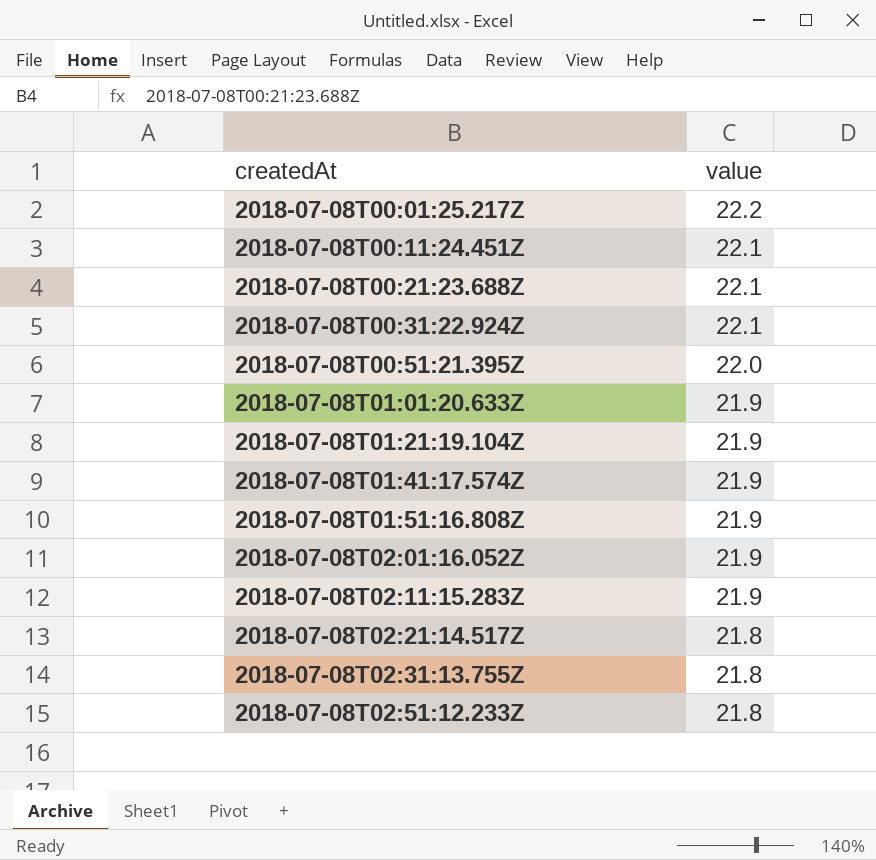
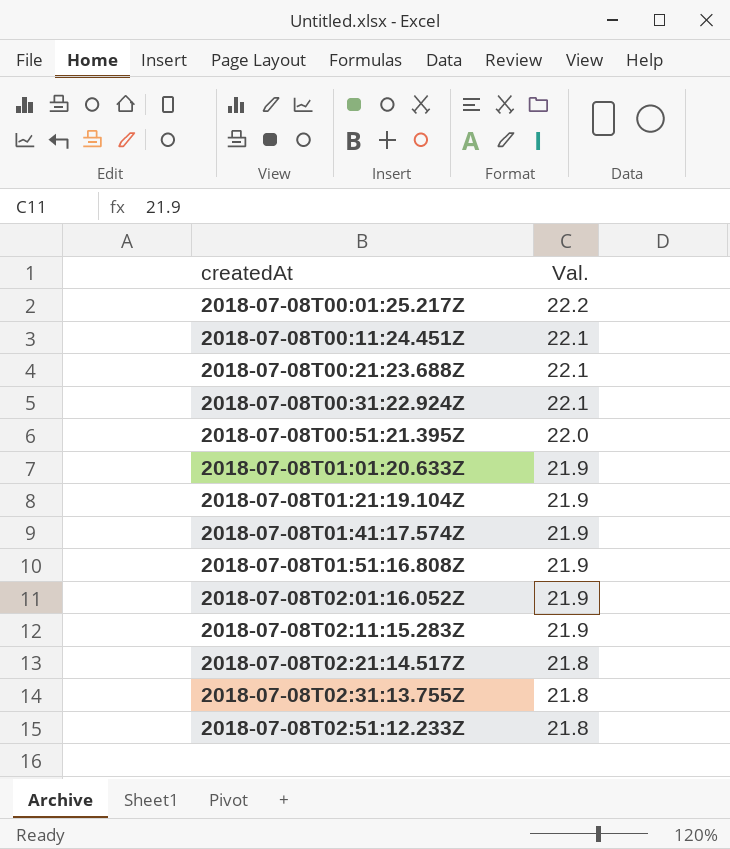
column name: value -> Val.

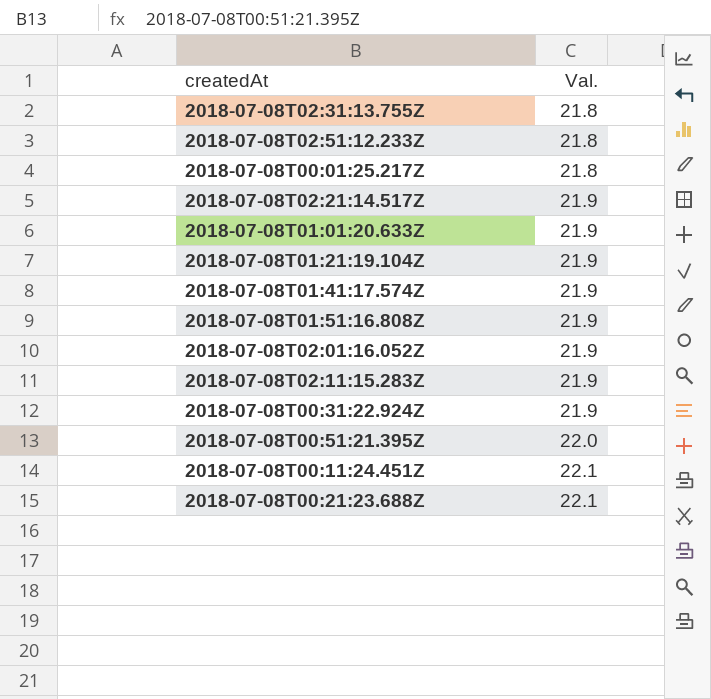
row order: createdAt ascending -> Val. ascending
2018-07-08T00:01:25.217Z | Val.: 22.2 -> 21.8
2018-07-08T02:21:14.517Z | Val.: 21.8 -> 21.9
2018-07-08T00:31:22.924Z | Val.: 22.1 -> 21.9

